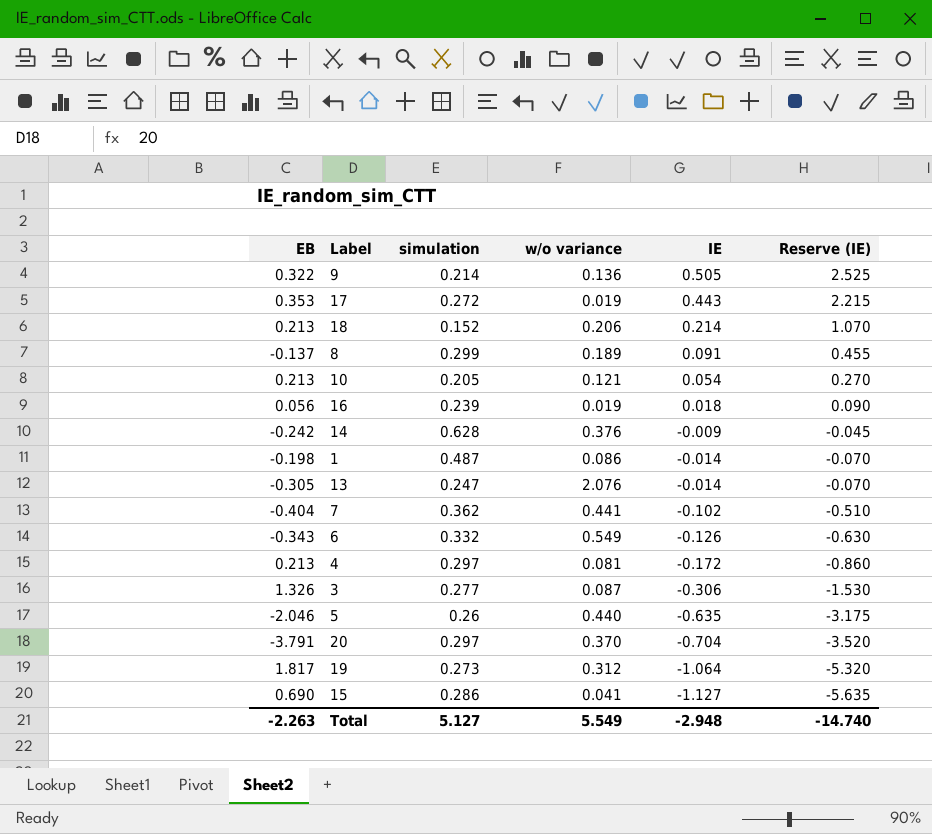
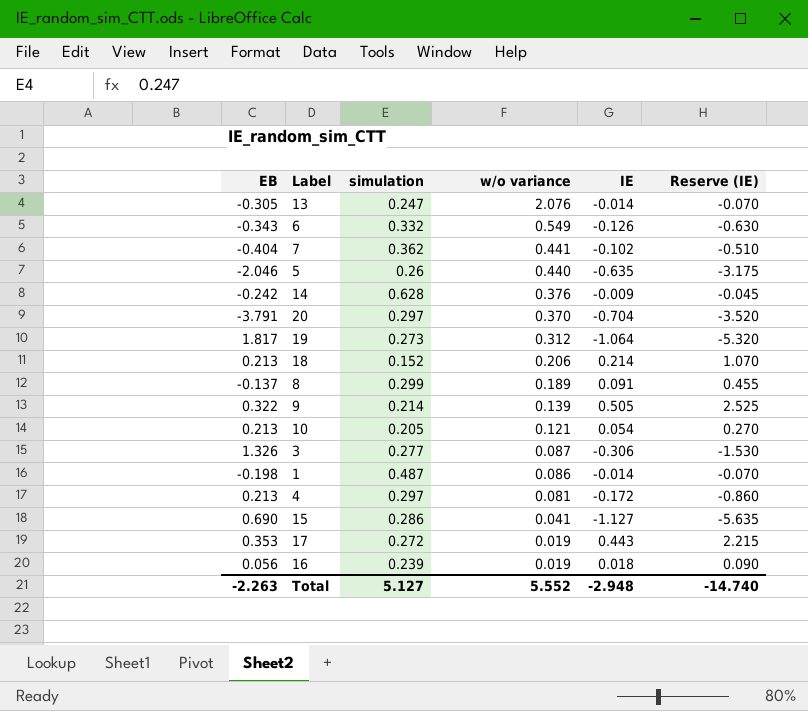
row order: IE descending -> w/o variance descending
9 | w/o variance: 0.136 -> 0.139
Total | w/o variance: 5.549 -> 5.552

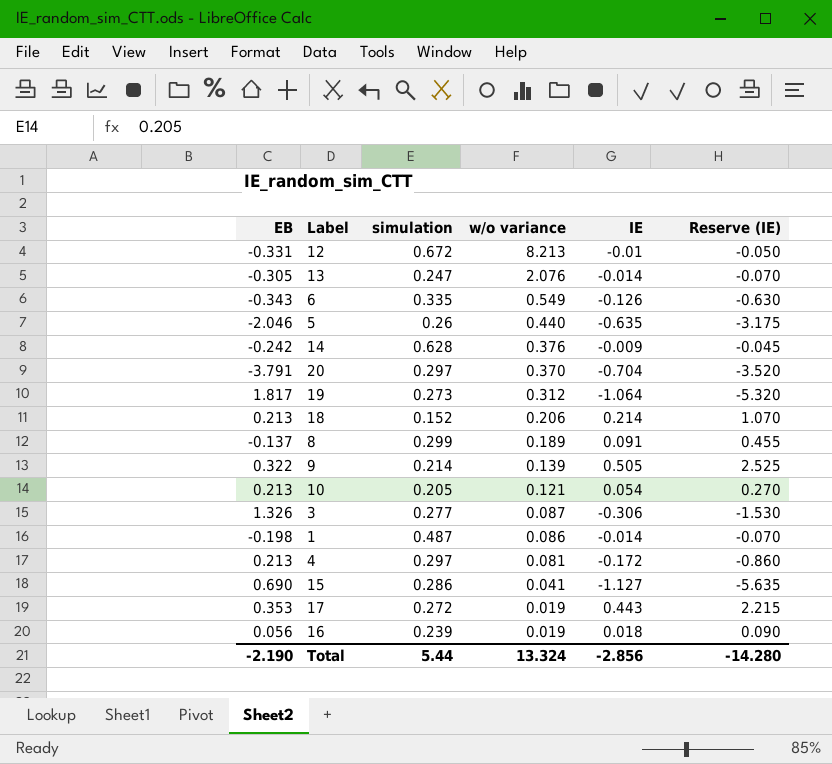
row 7: -0.404 | 0.362 | 0.441 | -0.102 | -0.510 -> none
row 12: none -> -0.331 | 0.672 | 8.213 | -0.01 | -0.050
6 | simulation: 0.332 -> 0.335
Total | EB: -2.263 -> -2.190
Total | simulation: 5.127 -> 5.44
Total | w/o variance: 5.552 -> 13.324
Total | IE: -2.948 -> -2.856
Total | Reserve (IE): -14.740 -> -14.280

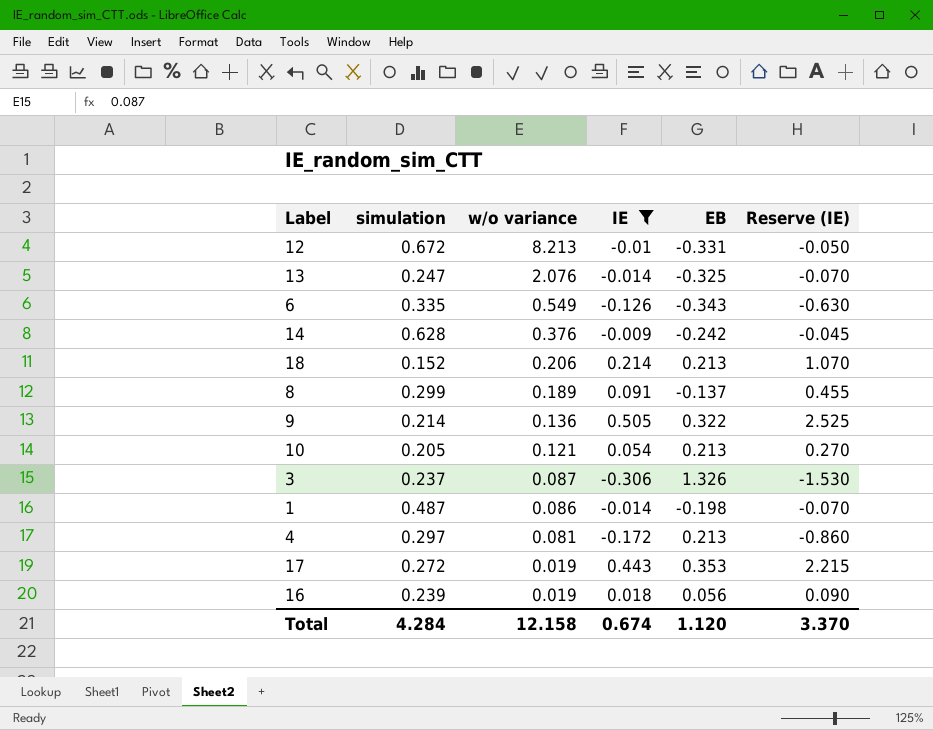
filter: none -> IE >= -0.306
column EB | position: 1 -> 5
13 | EB: -0.305 -> -0.325
9 | w/o variance: 0.139 -> 0.136
3 | simulation: 0.277 -> 0.237
Total | simulation: 5.44 -> 4.284
Total | w/o variance: 13.324 -> 12.158
Total | IE: -2.856 -> 0.674
Total | EB: -2.190 -> 1.120
Total | Reserve (IE): -14.280 -> 3.370

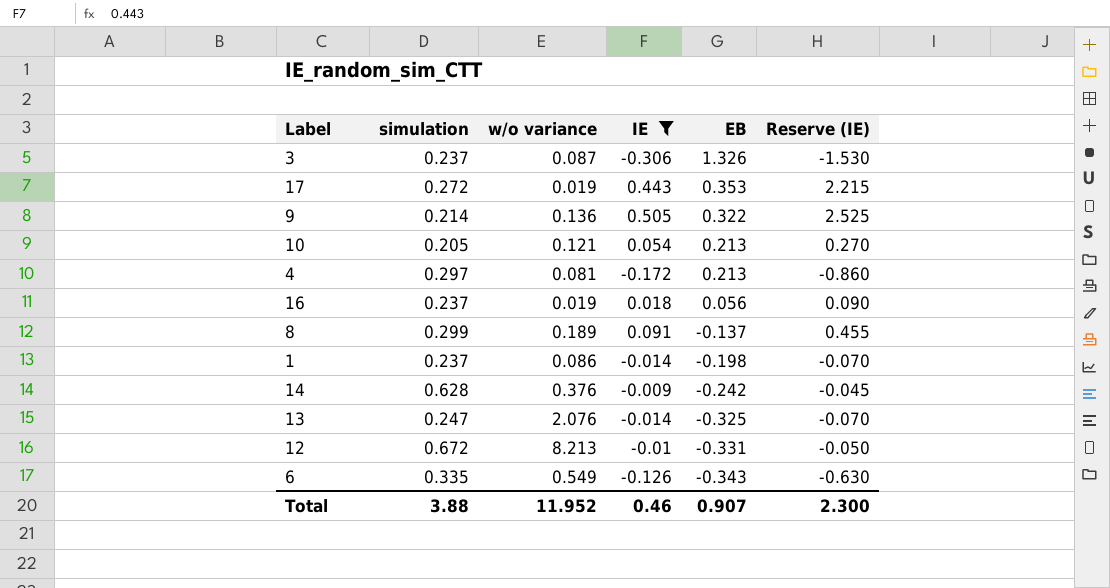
row order: w/o variance descending -> EB descending
row 18: 0.152 | 0.206 | 0.214 | 0.213 | 1.070 -> none
16 | simulation: 0.239 -> 0.237
1 | simulation: 0.487 -> 0.237
Total | simulation: 4.284 -> 3.88
Total | w/o variance: 12.158 -> 11.952
Total | IE: 0.674 -> 0.46
Total | EB: 1.120 -> 0.907
Total | Reserve (IE): 3.370 -> 2.300

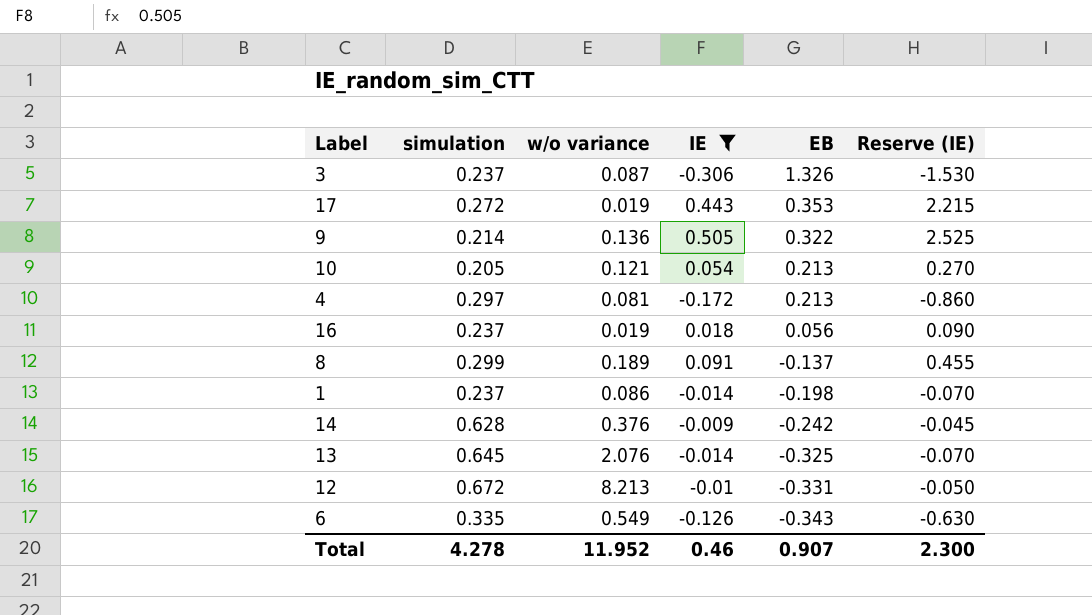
13 | simulation: 0.247 -> 0.645
Total | simulation: 3.88 -> 4.278

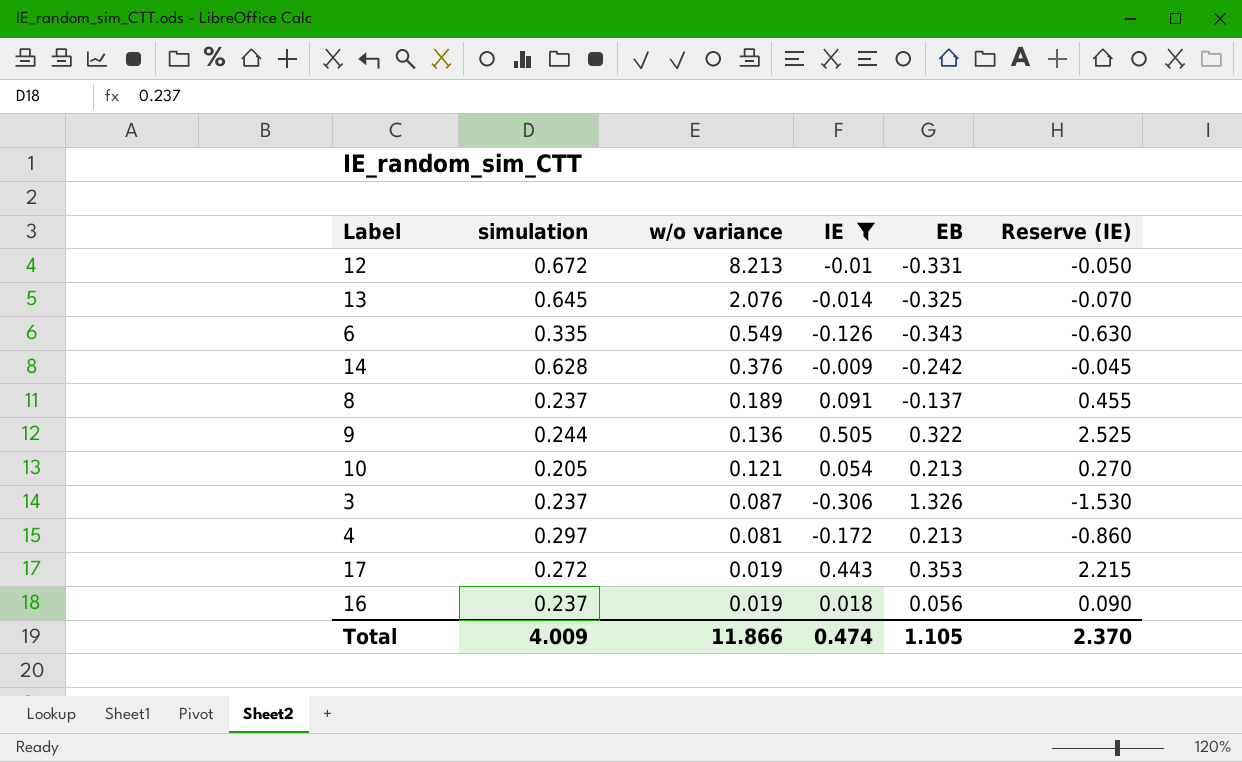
row order: EB descending -> w/o variance descending
row 1: 0.237 | 0.086 | -0.014 | -0.198 | -0.070 -> none
8 | simulation: 0.299 -> 0.237
9 | simulation: 0.214 -> 0.244
Total | simulation: 4.278 -> 4.009
Total | w/o variance: 11.952 -> 11.866
Total | IE: 0.46 -> 0.474
Total | EB: 0.907 -> 1.105
Total | Reserve (IE): 2.300 -> 2.370

